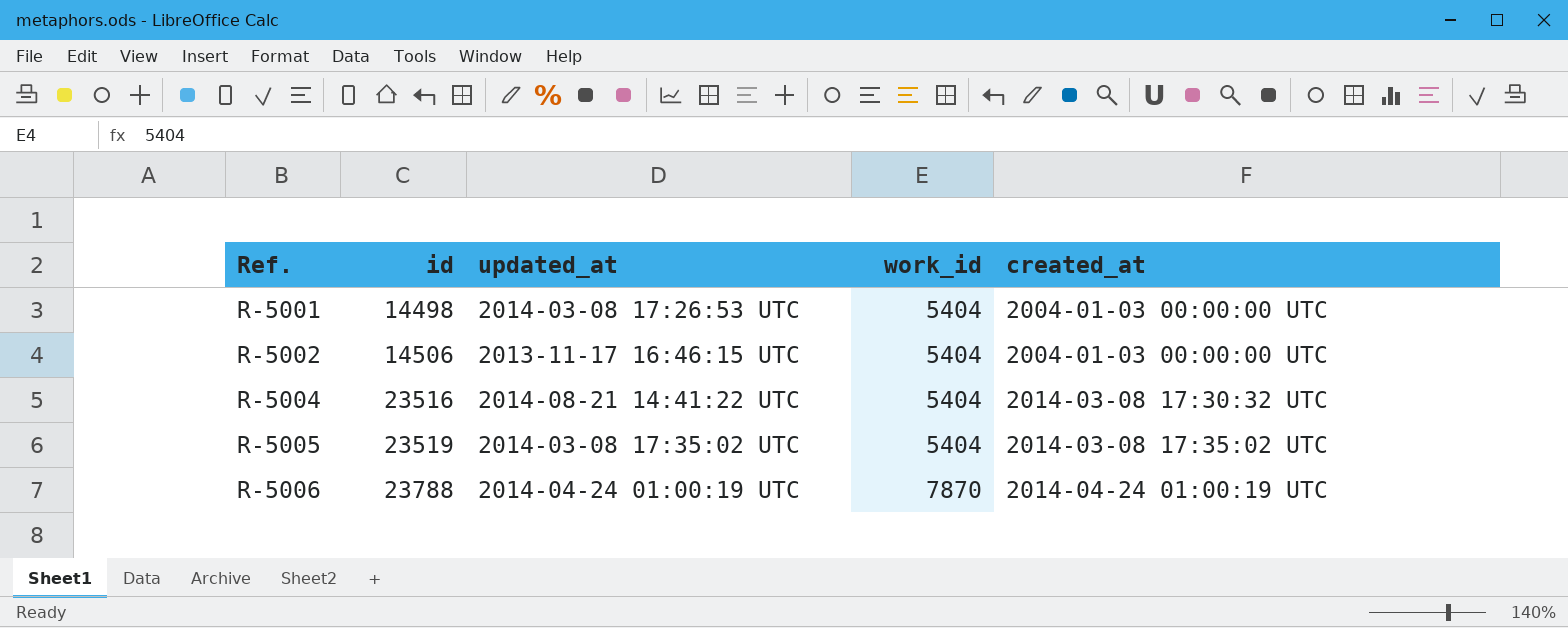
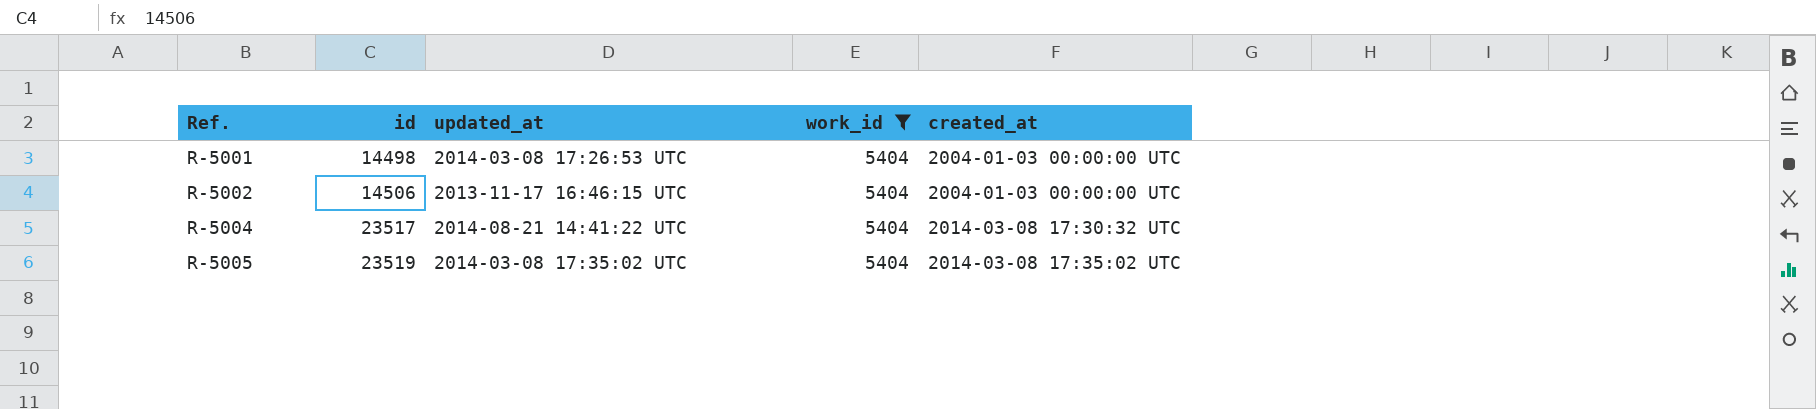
filter: none -> work_id = 5404
R-5004 | id: 23516 -> 23517

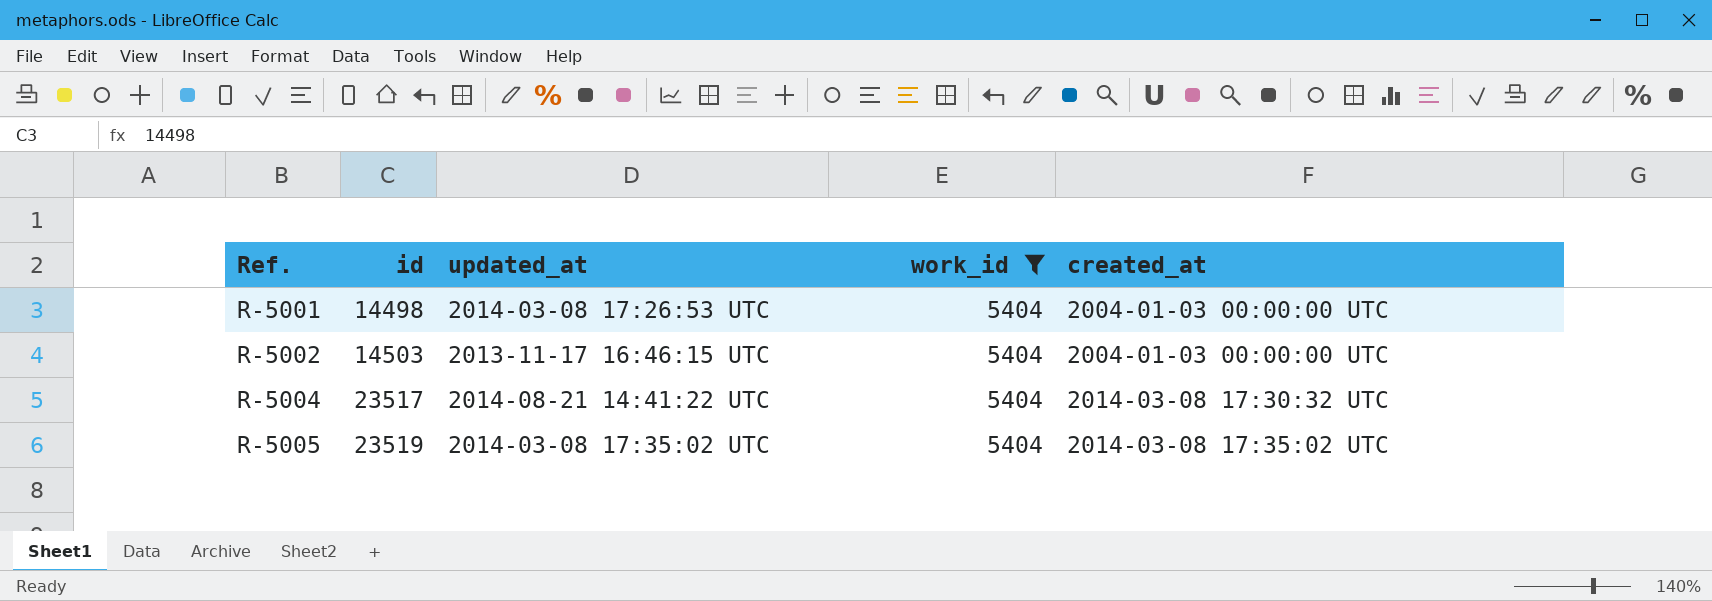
R-5002 | id: 14506 -> 14503

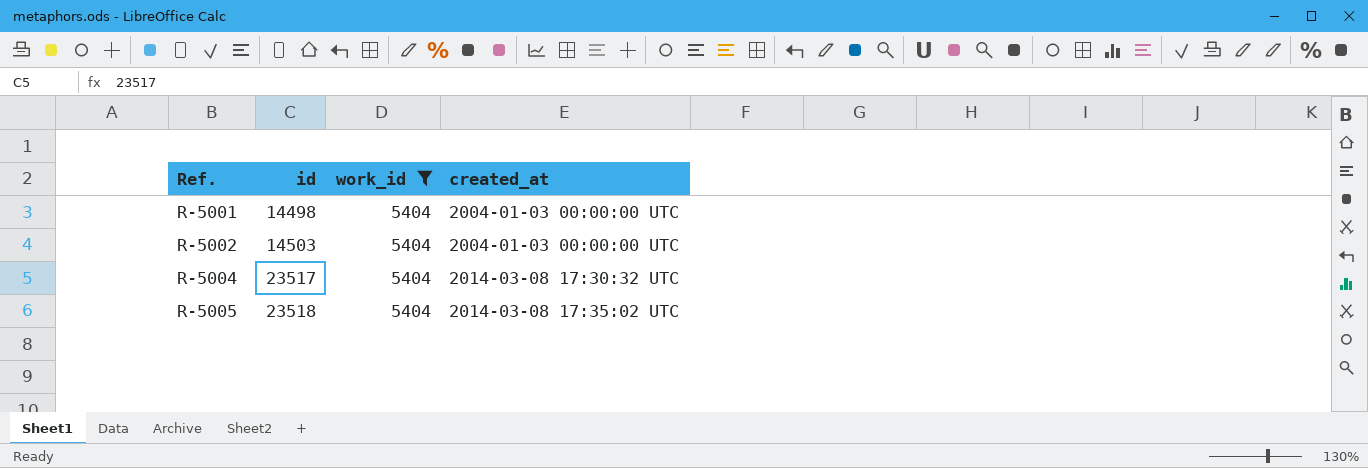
column updated_at | position: 3 -> none
R-5005 | id: 23519 -> 23518

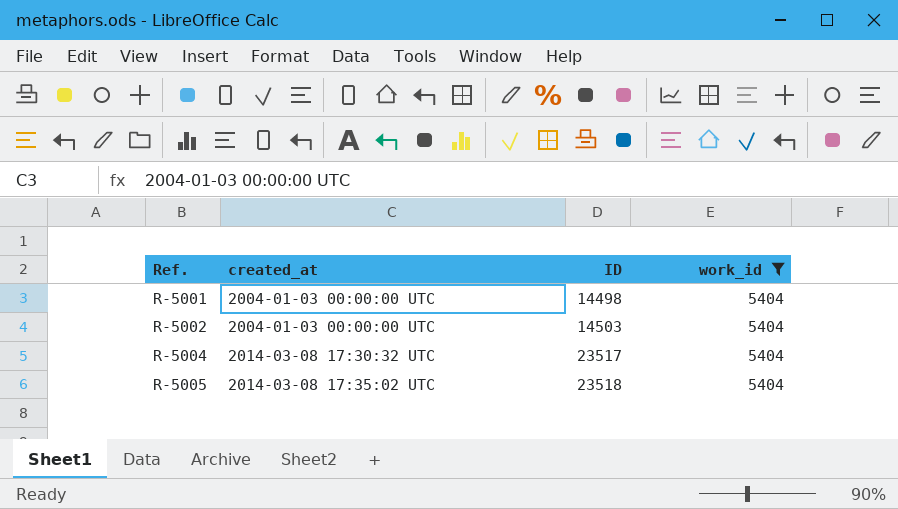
column created_at | position: 4 -> 2
column name: id -> ID

